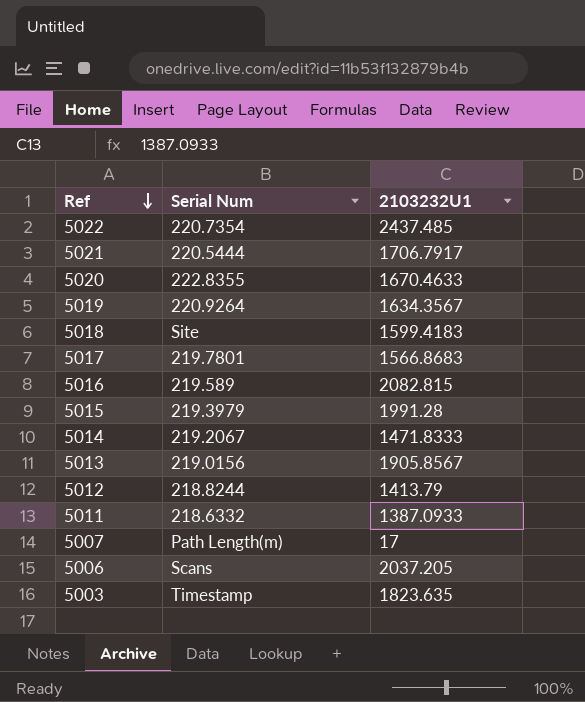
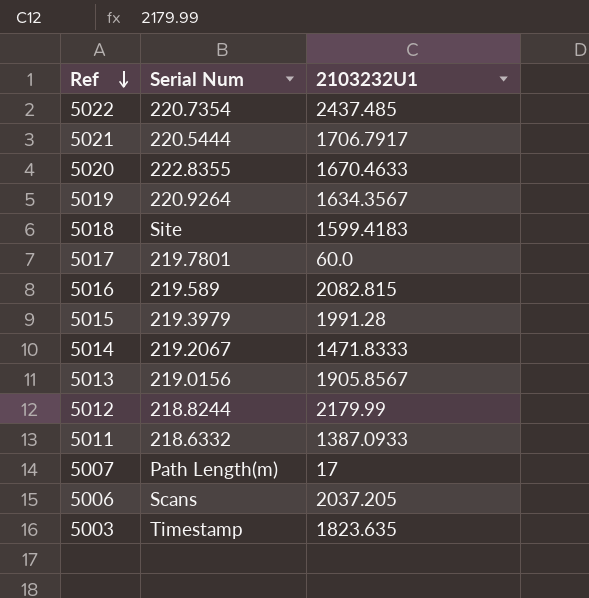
5017 | 2103232U1: 1566.8683 -> 60.0
5012 | 2103232U1: 1413.79 -> 2179.99

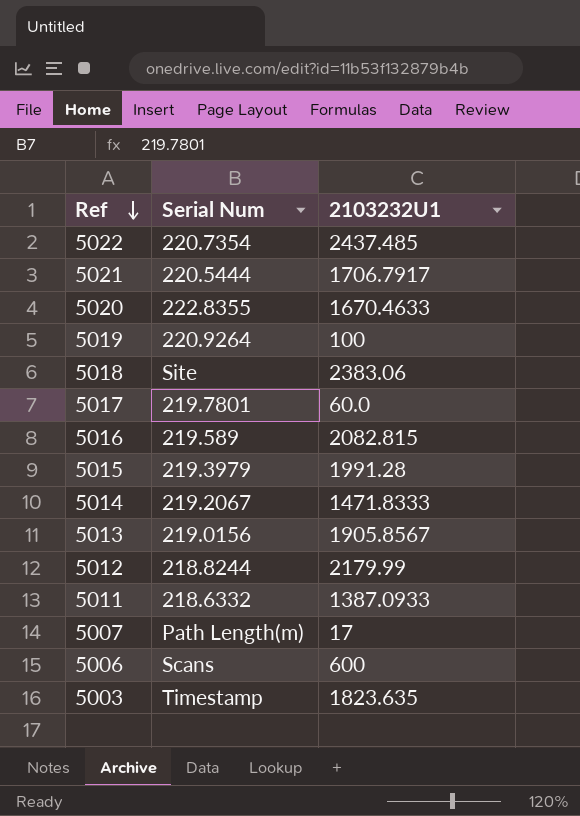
5019 | 2103232U1: 1634.3567 -> 100
5018 | 2103232U1: 1599.4183 -> 2383.06
5006 | 2103232U1: 2037.205 -> 600

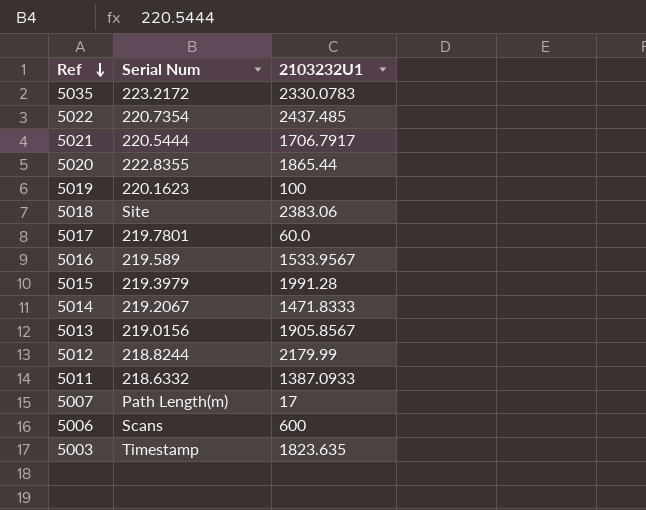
row 5035: none -> 223.2172 | 2330.0783
5020 | 2103232U1: 1670.4633 -> 1865.44
5019 | Serial Num: 220.9264 -> 220.1623
5016 | 2103232U1: 2082.815 -> 1533.9567

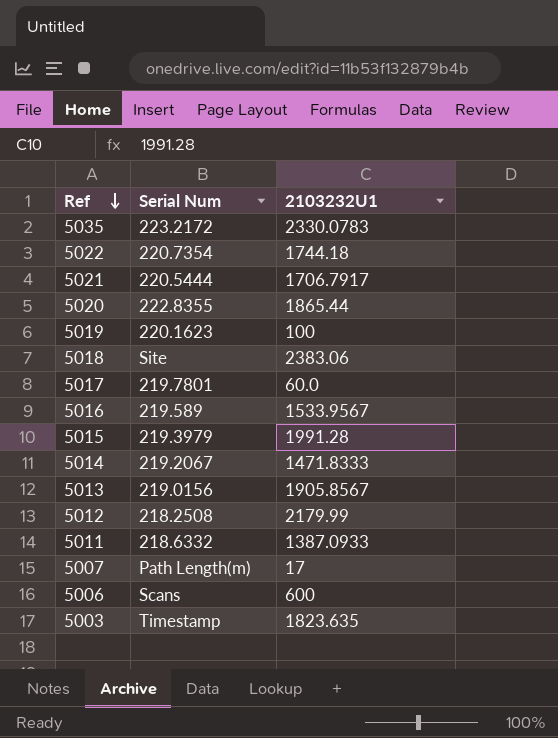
5022 | 2103232U1: 2437.485 -> 1744.18
5012 | Serial Num: 218.8244 -> 218.2508

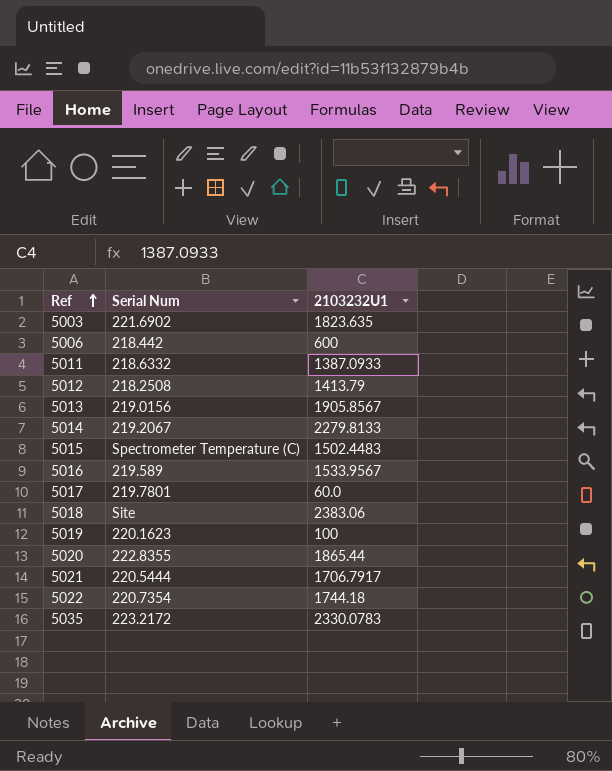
row order: Ref descending -> Ref ascending
row 5007: Path Length(m) | 17 -> none
5003 | Serial Num: Timestamp -> 221.6902
5006 | Serial Num: Scans -> 218.442
5012 | 2103232U1: 2179.99 -> 1413.79
5014 | 2103232U1: 1471.8333 -> 2279.8133
5015 | Serial Num: 219.3979 -> Spectrometer Temperature (C)
5015 | 2103232U1: 1991.28 -> 1502.4483

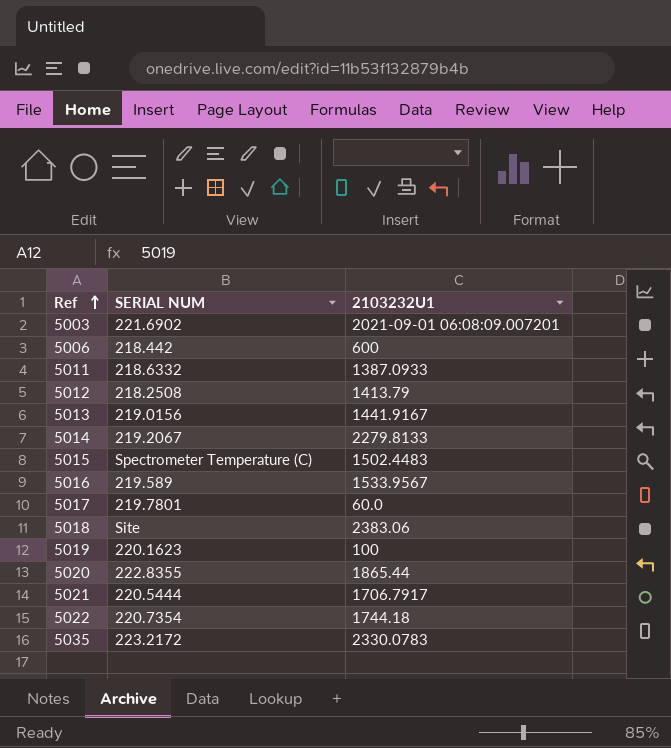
column name: Serial Num -> SERIAL NUM
5003 | 2103232U1: 1823.635 -> 2021-09-01 06:08:09.007201
5013 | 2103232U1: 1905.8567 -> 1441.9167

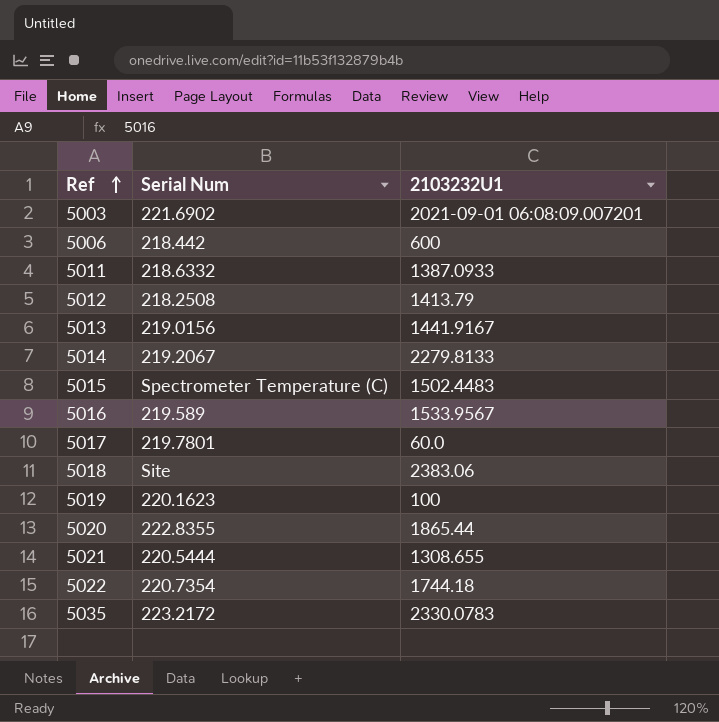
column name: SERIAL NUM -> Serial Num
5021 | 2103232U1: 1706.7917 -> 1308.655

